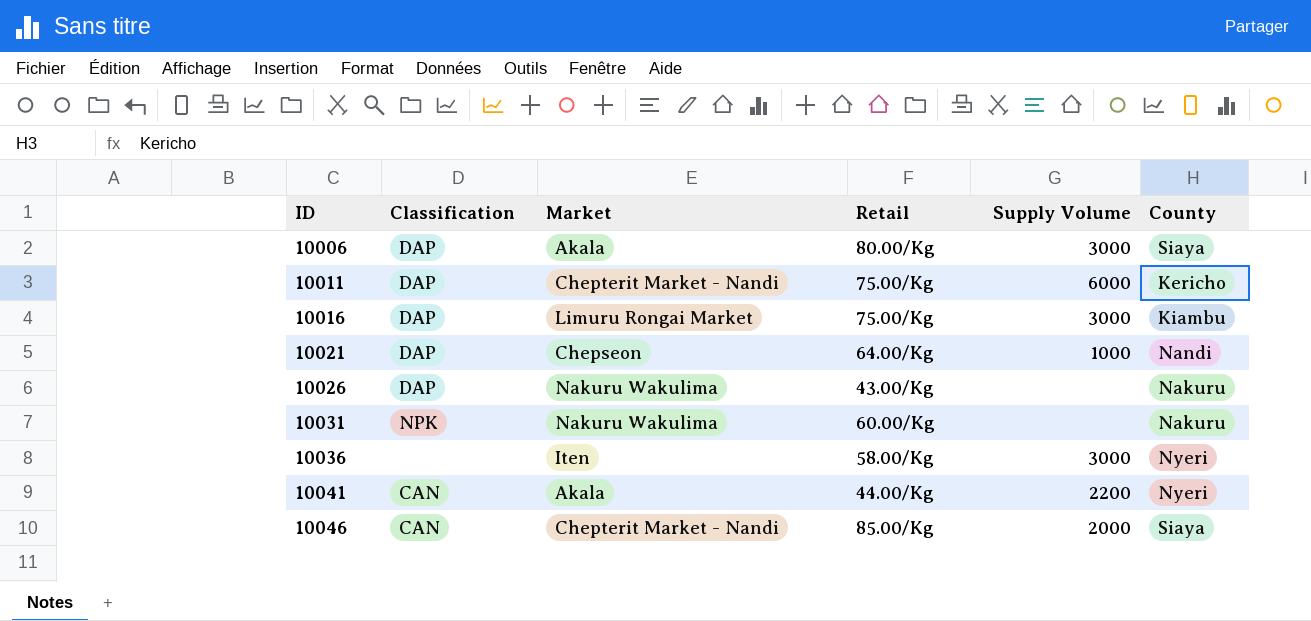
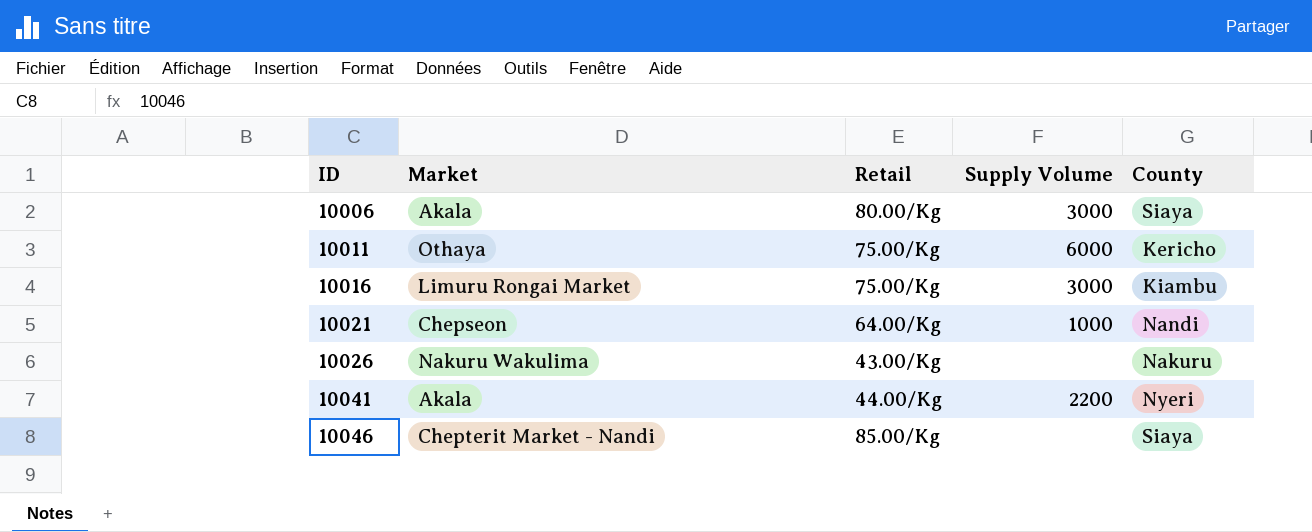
column Classification | position: 2 -> none
row 10031: NPK | Nakuru Wakulima | 60.00/Kg | none | Nakuru -> none
row 10036: none | Iten | 58.00/Kg | 3000 | Nyeri -> none
10011 | Market: Chepterit Market - Nandi -> Othaya
10046 | Supply Volume: 2000 -> none

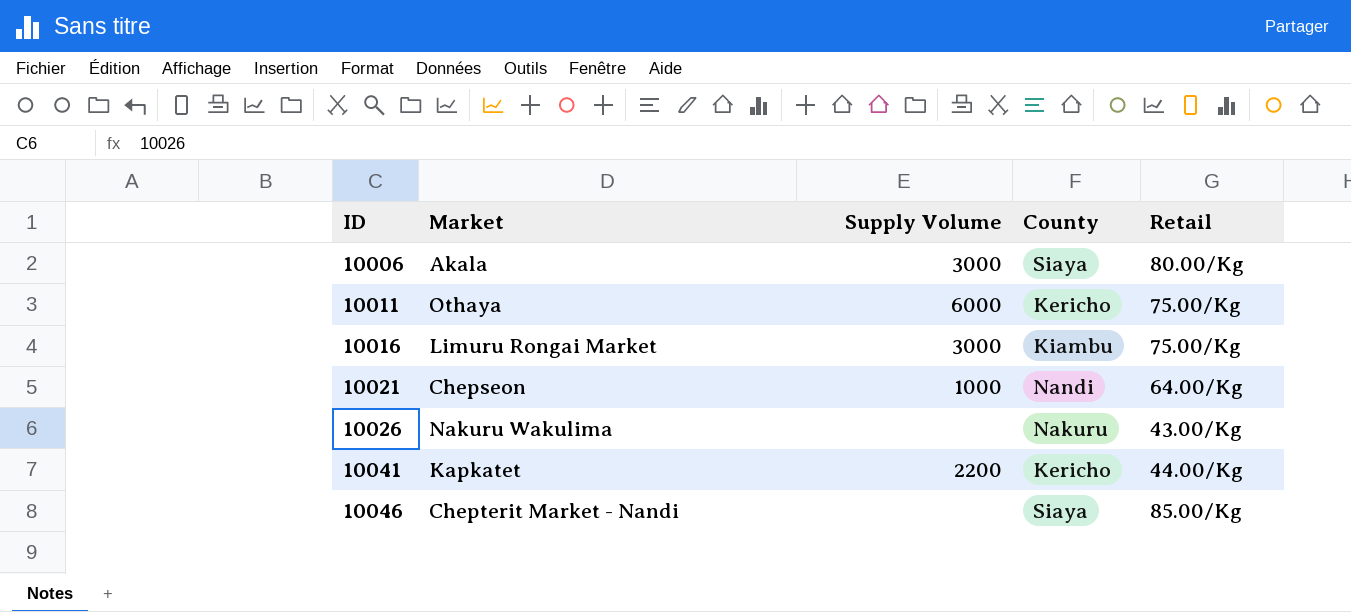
column Retail | position: 3 -> 5
10041 | Market: Akala -> Kapkatet
10041 | County: Nyeri -> Kericho

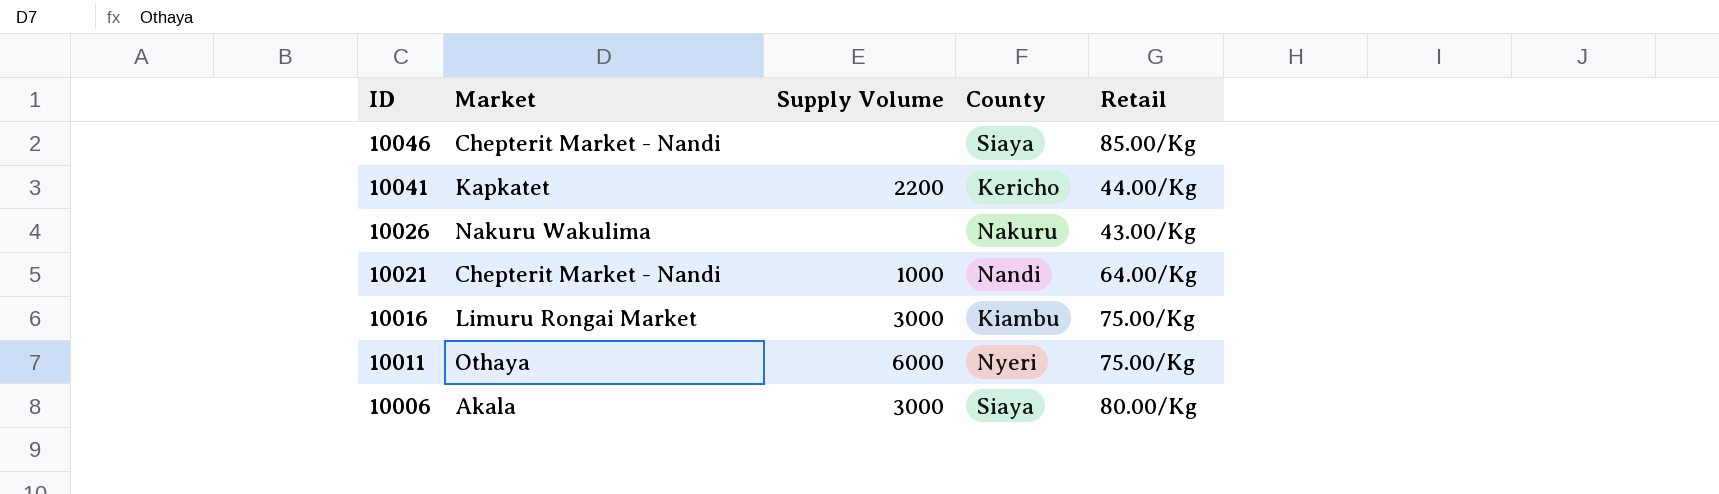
row order: ID ascending -> ID descending
10021 | Market: Chepseon -> Chepterit Market - Nandi
10011 | County: Kericho -> Nyeri

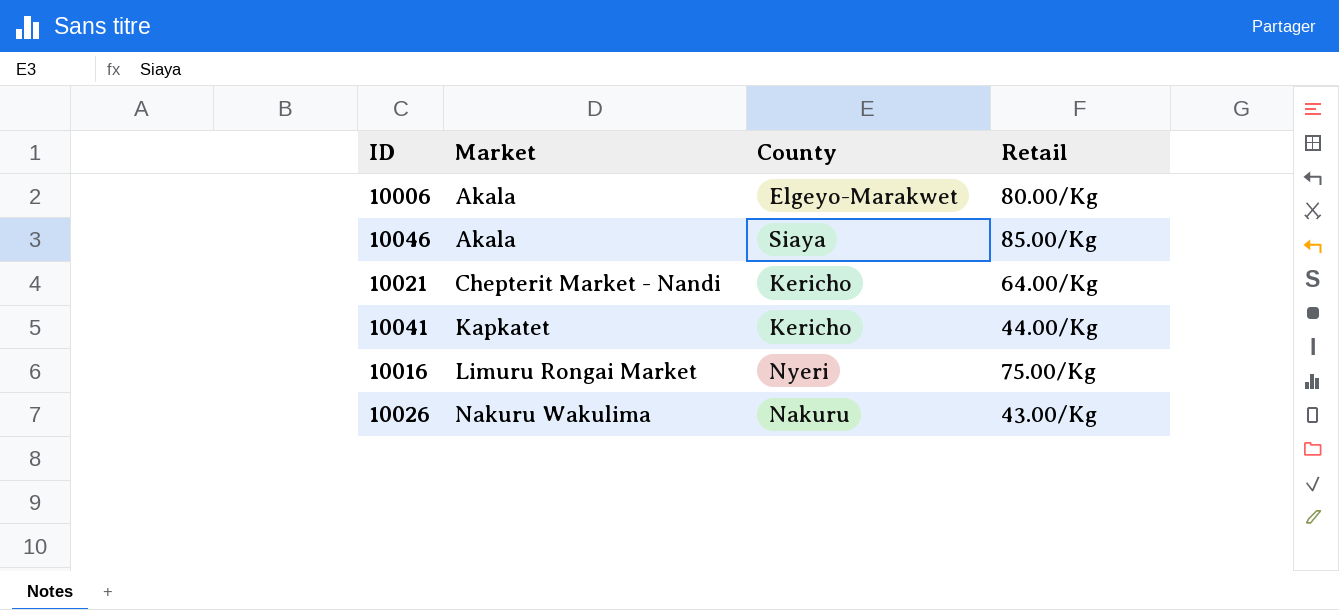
row order: ID descending -> Market ascending
column Supply Volume | position: 3 -> none
row 10011: Othaya | 6000 | Nyeri | 75.00/Kg -> none
10006 | County: Siaya -> Elgeyo-Marakwet
10046 | Market: Chepterit Market - Nandi -> Akala
10021 | County: Nandi -> Kericho
10016 | County: Kiambu -> Nyeri

